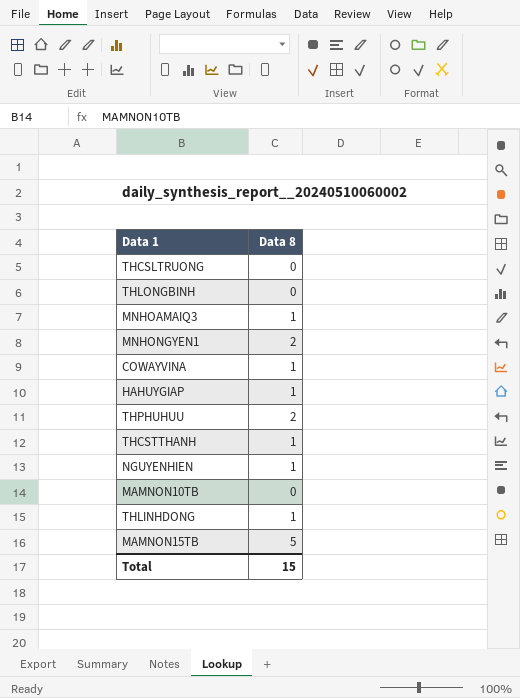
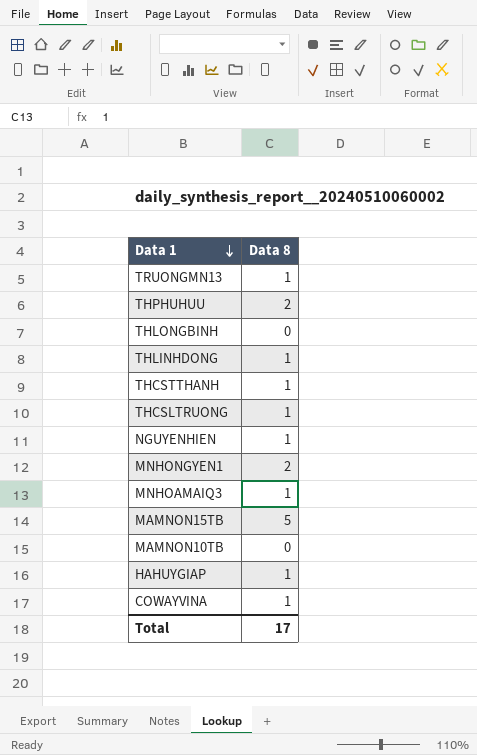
row order: none -> Data 1 descending
row TRUONGMN13: none -> 1
THCSLTRUONG | Data 8: 0 -> 1
Total | Data 8: 15 -> 17

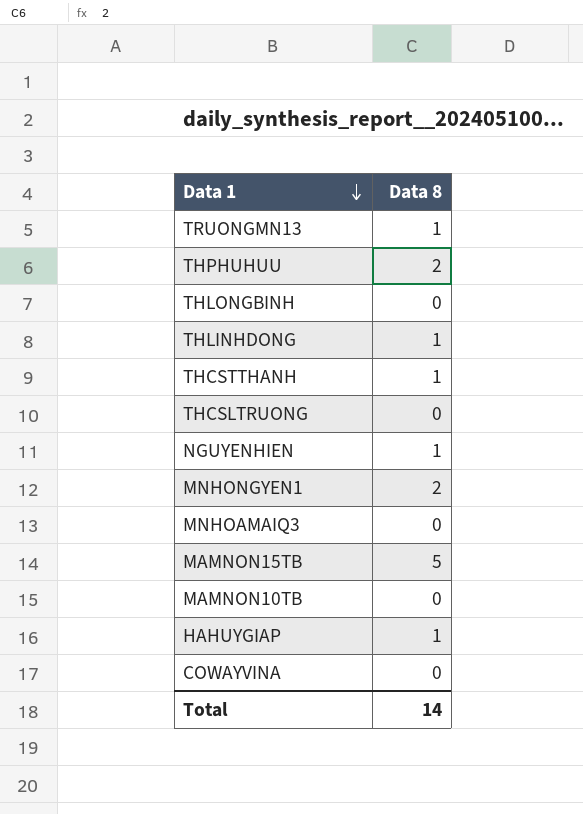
THCSLTRUONG | Data 8: 1 -> 0
MNHOAMAIQ3 | Data 8: 1 -> 0
COWAYVINA | Data 8: 1 -> 0
Total | Data 8: 17 -> 14

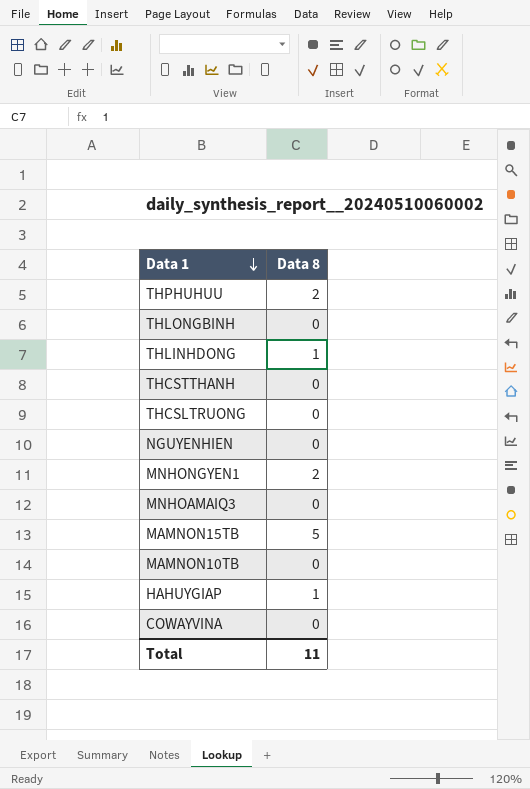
row TRUONGMN13: 1 -> none
THCSTTHANH | Data 8: 1 -> 0
NGUYENHIEN | Data 8: 1 -> 0
Total | Data 8: 14 -> 11

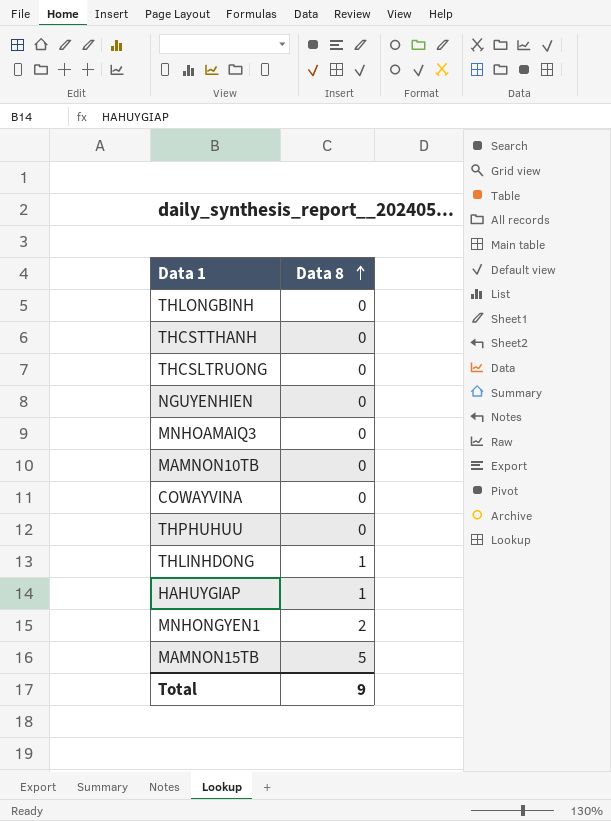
row order: Data 1 descending -> Data 8 ascending
THPHUHUU | Data 8: 2 -> 0
Total | Data 8: 11 -> 9

